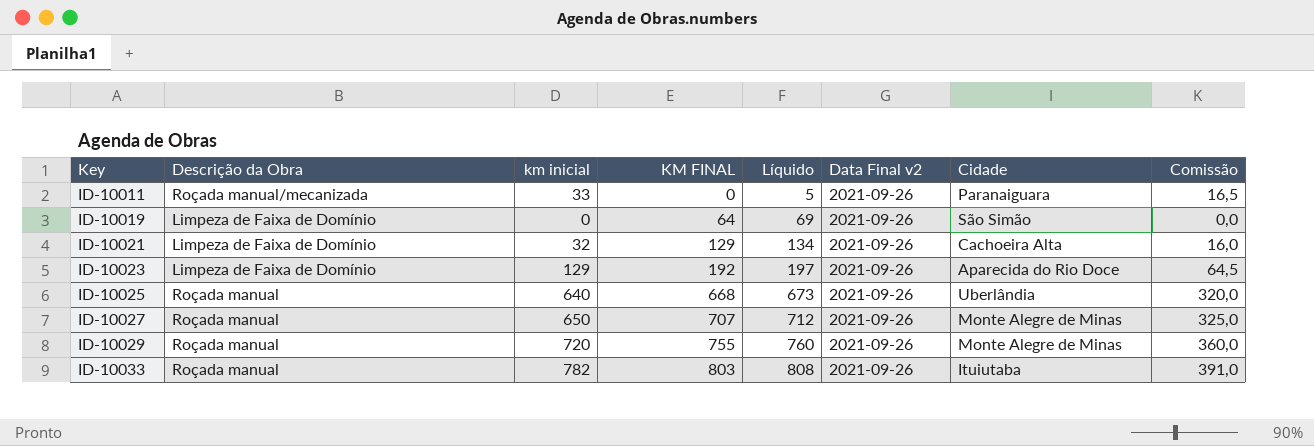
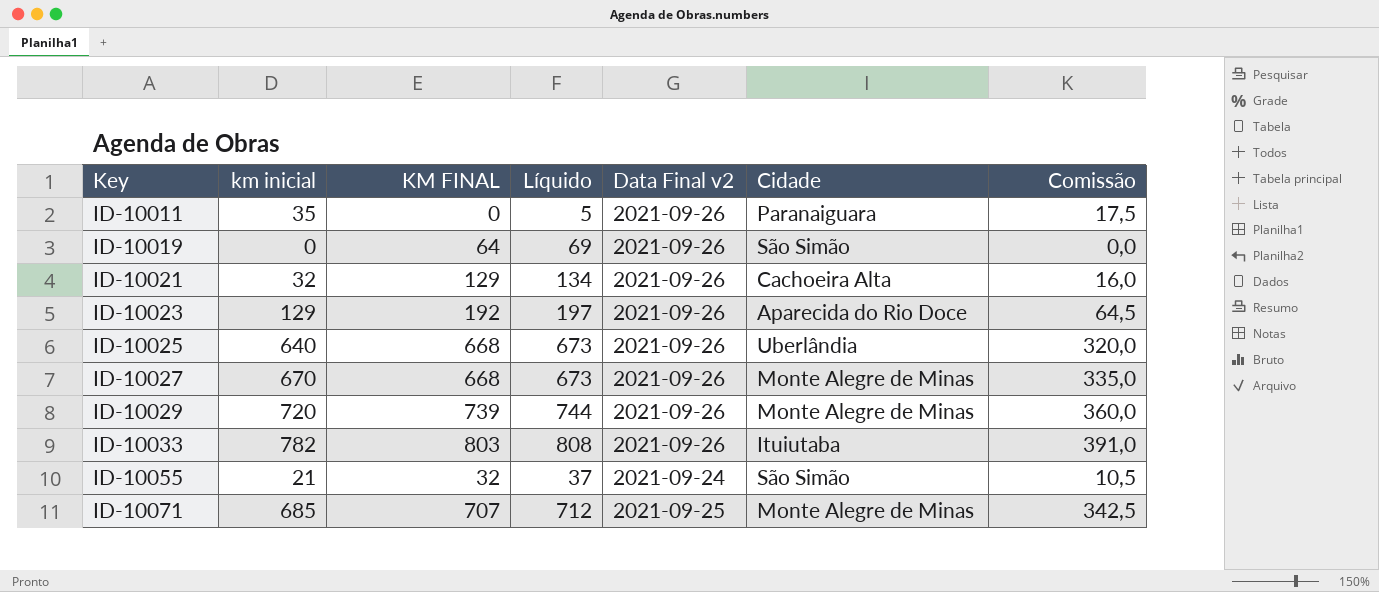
column Descrição da Obra | position: 2 -> none
ID-10011 | km inicial: 33 -> 35
ID-10011 | Comissão: 16,5 -> 17,5
ID-10027 | km inicial: 650 -> 670
ID-10027 | KM FINAL: 707 -> 668
ID-10027 | Líquido: 712 -> 673
ID-10027 | Comissão: 325,0 -> 335,0
ID-10029 | KM FINAL: 755 -> 739
ID-10029 | Líquido: 760 -> 744
row ID-10055: none -> 21 | 32 | 37 | 2021-09-24 | São Simão | 10,5
row ID-10071: none -> 685 | 707 | 712 | 2021-09-25 | Monte Alegre de Minas | 342,5

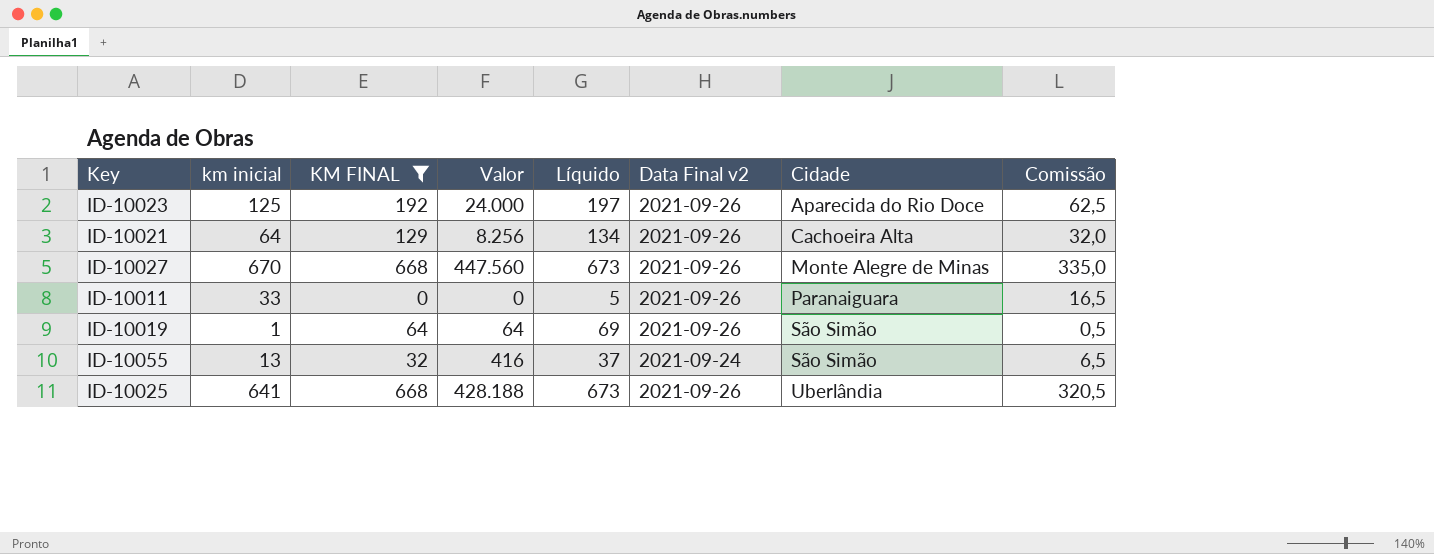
filter: none -> KM FINAL <= 668
row order: Key ascending -> Cidade ascending
column Valor | formula: none -> [km inicial] * [KM FINAL]
ID-10023 | km inicial: 129 -> 125
ID-10023 | Comissão: 64,5 -> 62,5
ID-10021 | km inicial: 32 -> 64
ID-10021 | Comissão: 16,0 -> 32,0
ID-10011 | km inicial: 35 -> 33
ID-10011 | Comissão: 17,5 -> 16,5
ID-10019 | km inicial: 0 -> 1
ID-10019 | Comissão: 0,0 -> 0,5
ID-10055 | km inicial: 21 -> 13
ID-10055 | Comissão: 10,5 -> 6,5
ID-10025 | km inicial: 640 -> 641
ID-10025 | Comissão: 320,0 -> 320,5

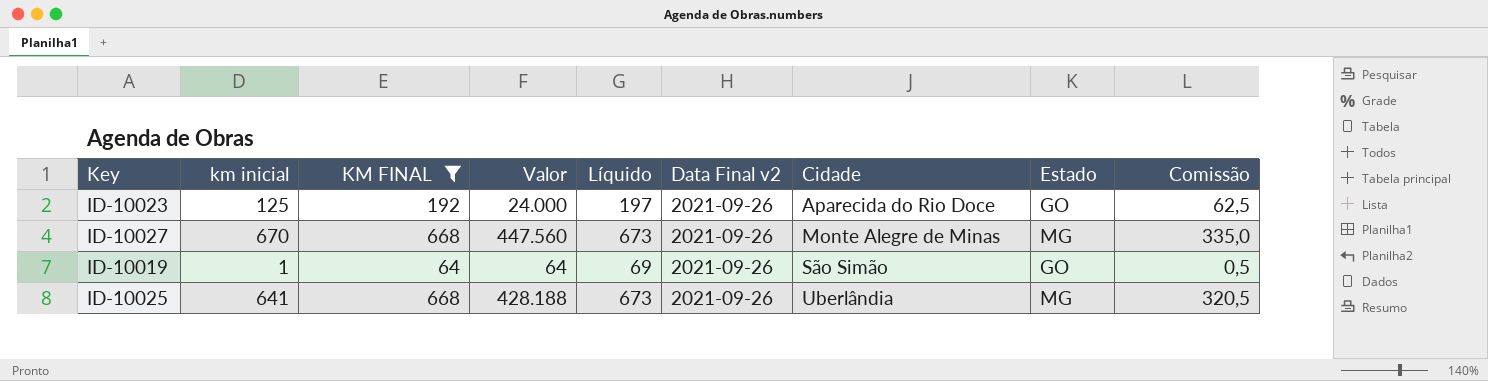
column Estado | position: none -> 8
row ID-10021: 64 | 129 | 8.256 | 134 | 2021-09-26 | Cachoeira Alta | 32,0 -> none
row ID-10011: 33 | 0 | 0 | 5 | 2021-09-26 | Paranaiguara | 16,5 -> none
row ID-10055: 13 | 32 | 416 | 37 | 2021-09-24 | São Simão | 6,5 -> none

